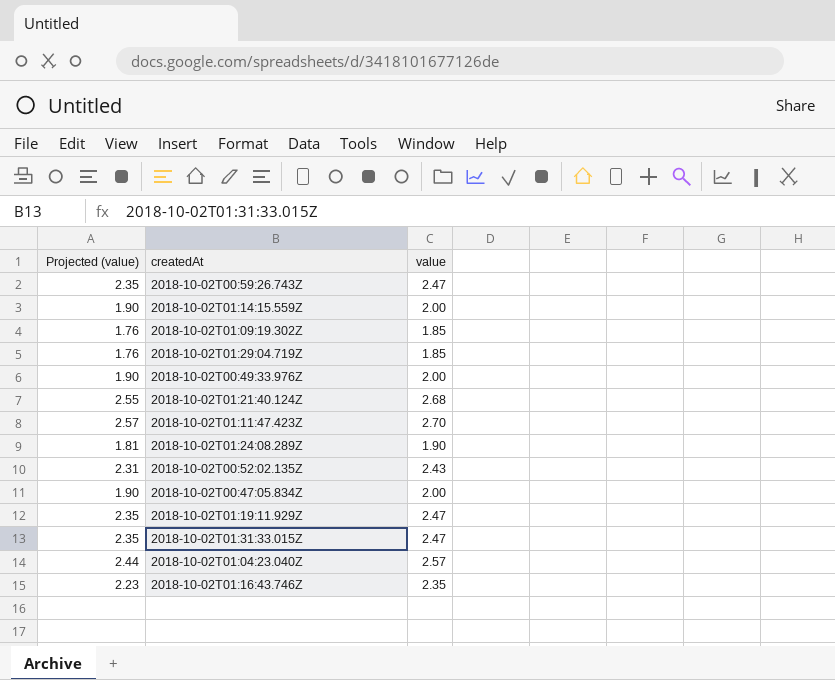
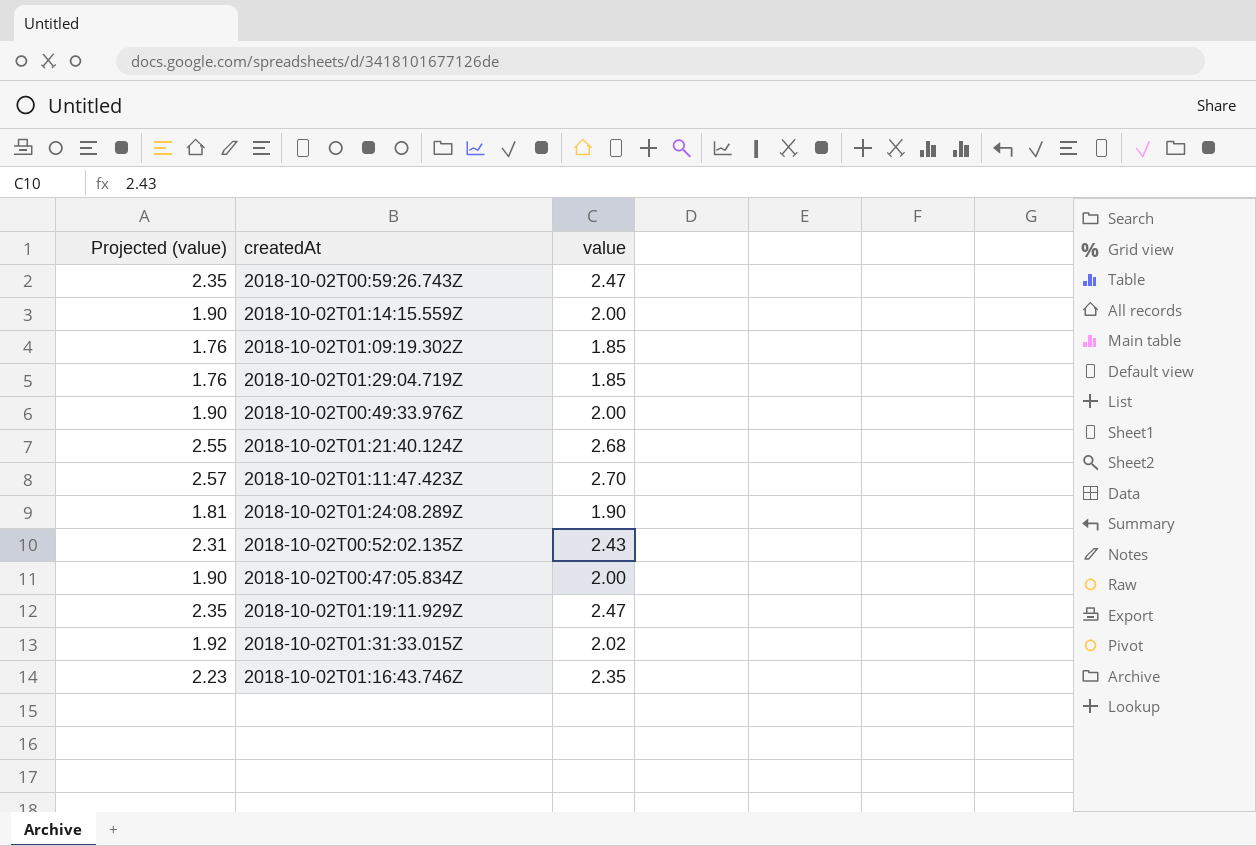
row 2018-10-02T01:04:23.040Z: 2.44 | 2.57 -> none
2018-10-02T01:31:33.015Z | Projected (value): 2.35 -> 1.92
2018-10-02T01:31:33.015Z | value: 2.47 -> 2.02

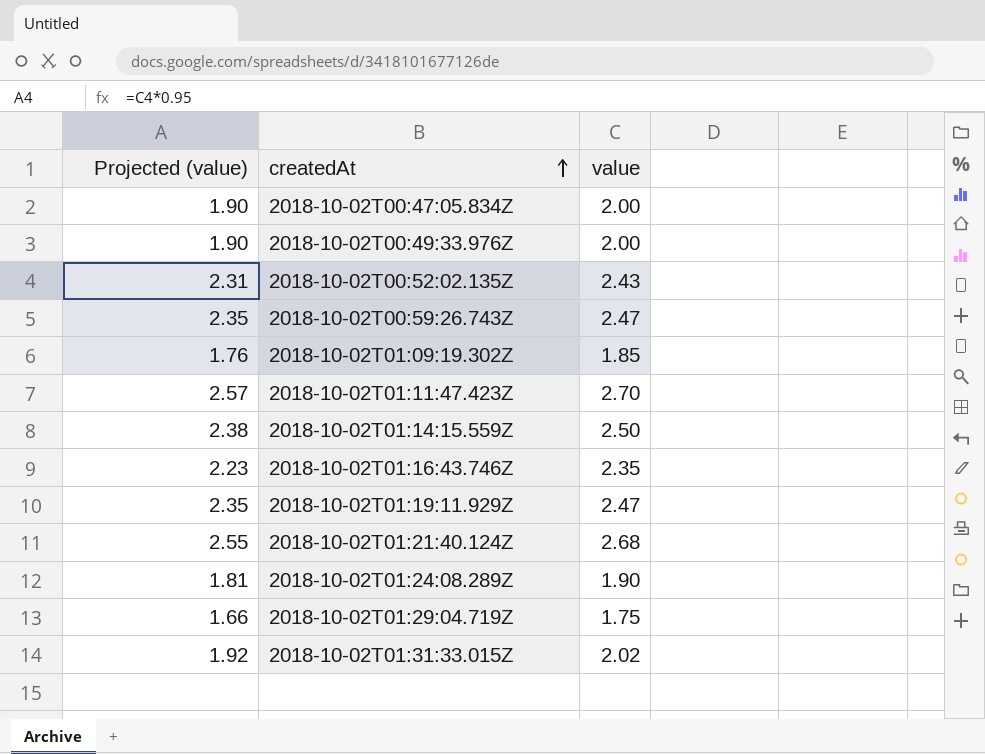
row order: none -> createdAt ascending
2018-10-02T01:14:15.559Z | Projected (value): 1.90 -> 2.38
2018-10-02T01:14:15.559Z | value: 2.00 -> 2.50
2018-10-02T01:29:04.719Z | Projected (value): 1.76 -> 1.66
2018-10-02T01:29:04.719Z | value: 1.85 -> 1.75

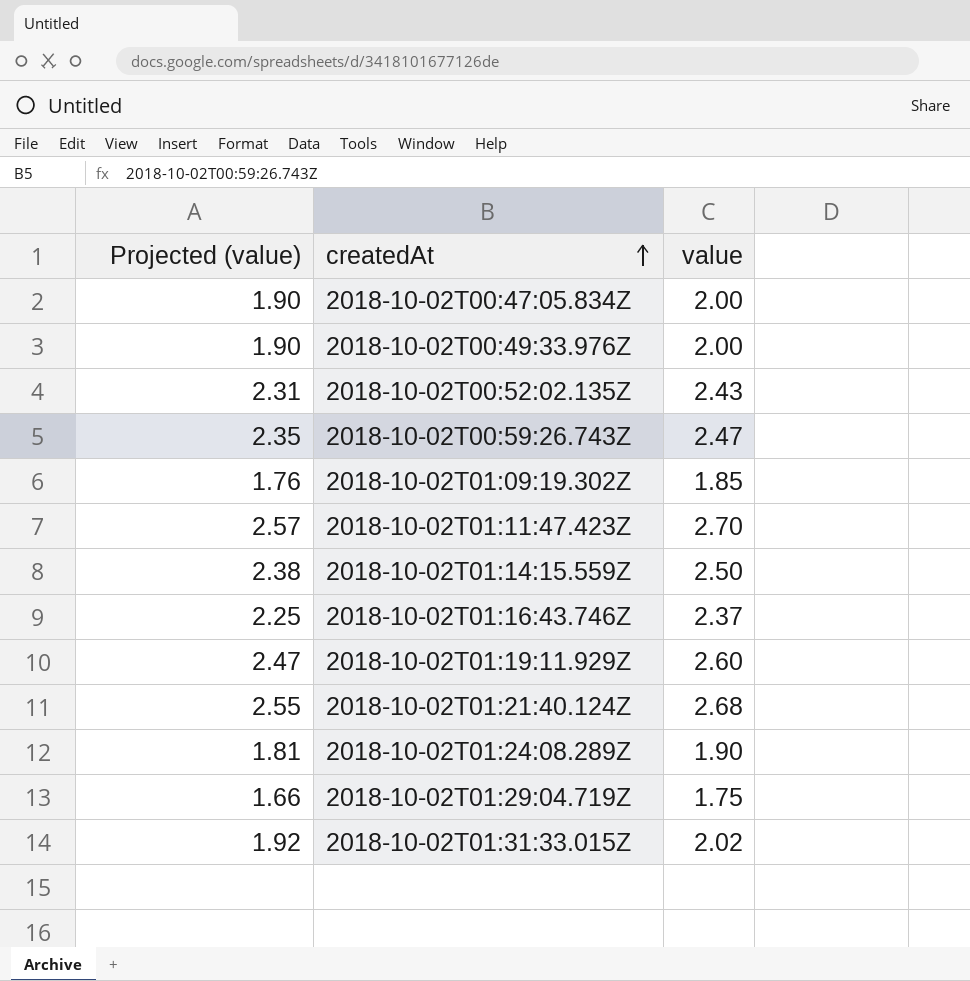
2018-10-02T01:16:43.746Z | Projected (value): 2.23 -> 2.25
2018-10-02T01:16:43.746Z | value: 2.35 -> 2.37
2018-10-02T01:19:11.929Z | Projected (value): 2.35 -> 2.47
2018-10-02T01:19:11.929Z | value: 2.47 -> 2.60

